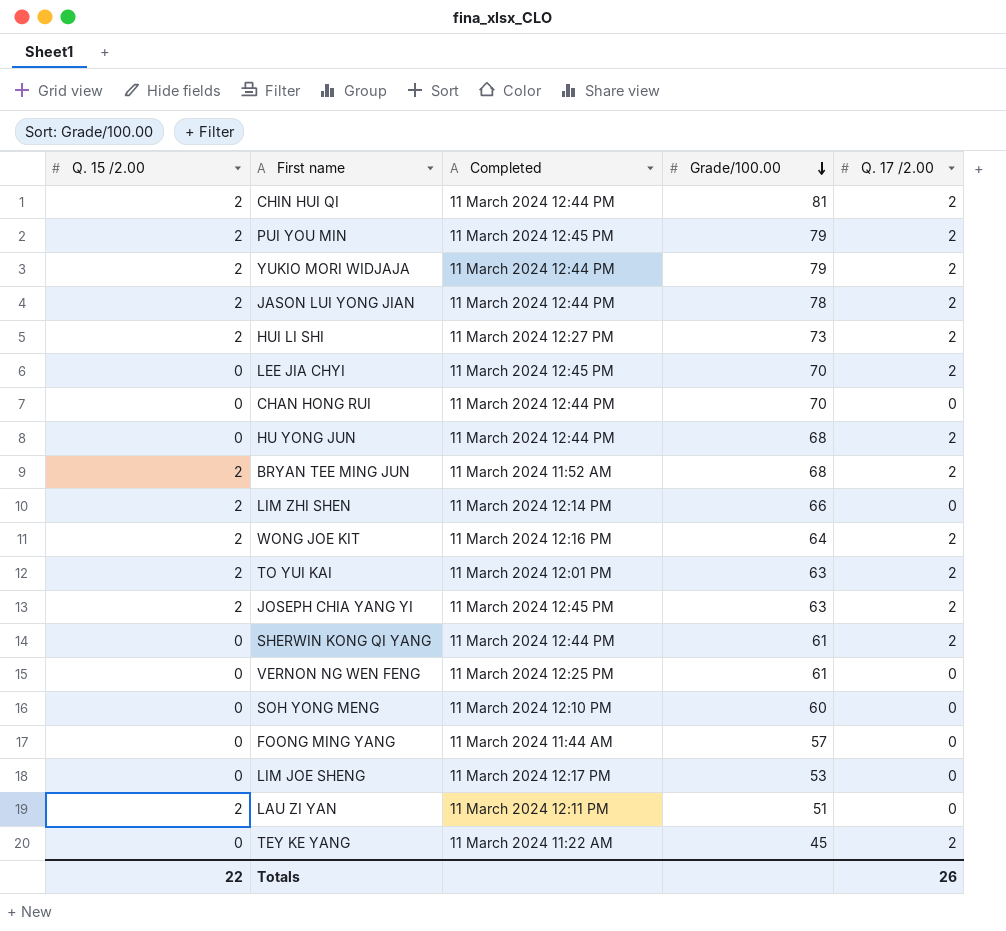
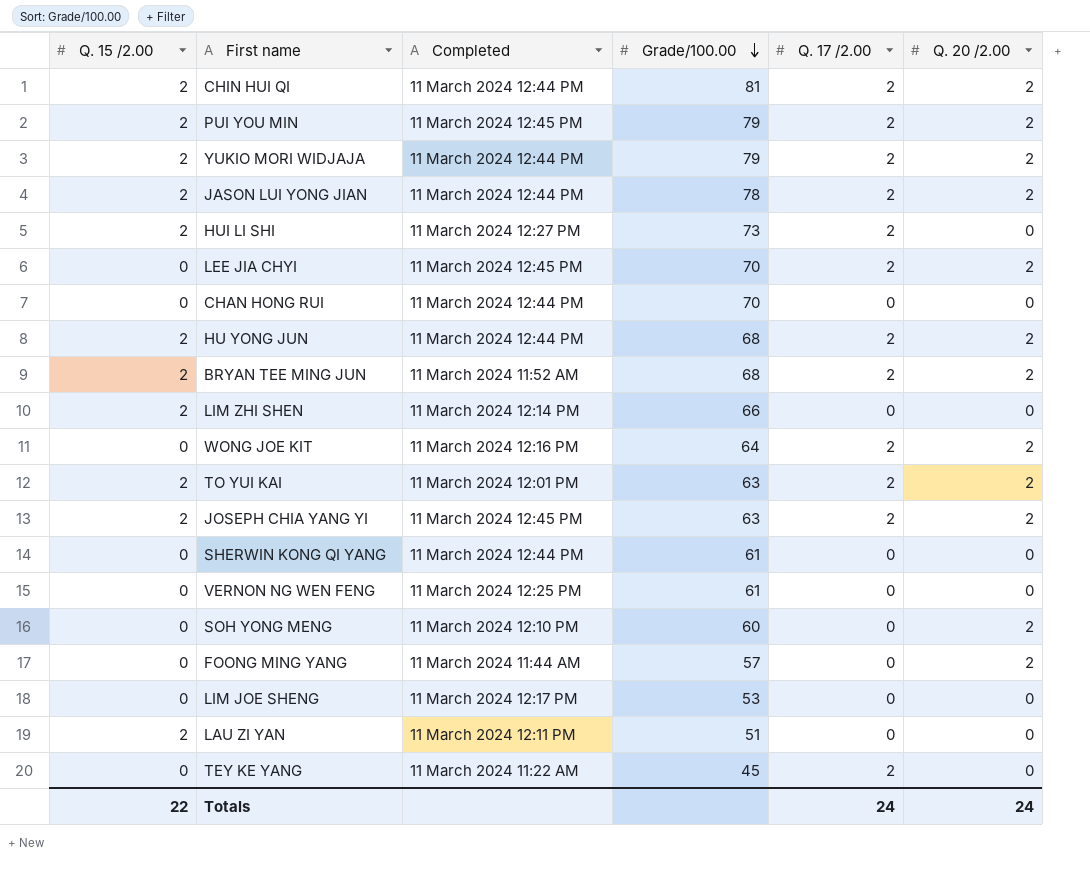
column Q. 20 /2.00 | position: none -> 6
HU YONG JUN | Q. 15 /2.00: 0 -> 2
WONG JOE KIT | Q. 15 /2.00: 2 -> 0
SHERWIN KONG QI YANG | Q. 17 /2.00: 2 -> 0
Totals | Q. 17 /2.00: 26 -> 24

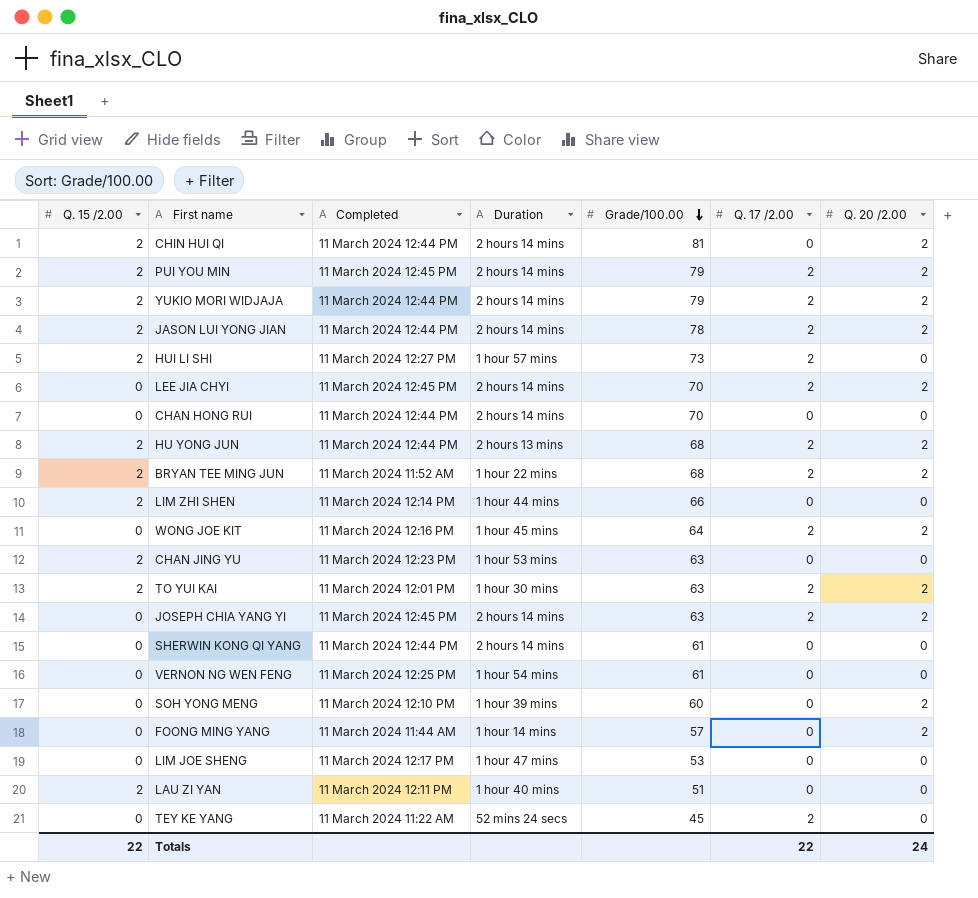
column Duration | position: none -> 4
CHIN HUI QI | Q. 17 /2.00: 2 -> 0
row CHAN JING YU: none -> 2 | 11 March 2024 12:23 PM | 1 hour 53 mins | 63 | 0 | 0
JOSEPH CHIA YANG YI | Q. 15 /2.00: 2 -> 0
Totals | Q. 17 /2.00: 24 -> 22

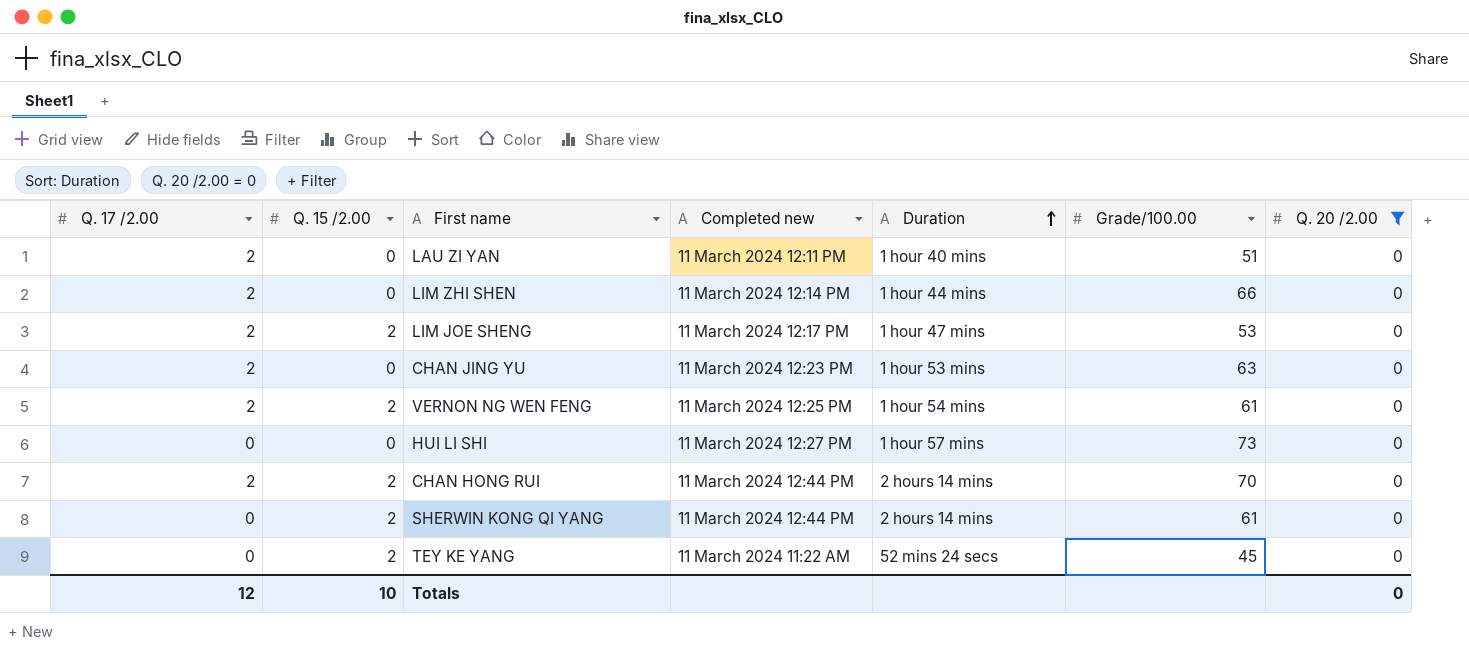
filter: none -> Q. 20 /2.00 = 0
row order: Grade/100.00 descending -> Duration ascending
column Q. 17 /2.00 | position: 6 -> 1
column name: Completed -> Completed new
LAU ZI YAN | Q. 17 /2.00: 0 -> 2
LAU ZI YAN | Q. 15 /2.00: 2 -> 0
LIM ZHI SHEN | Q. 17 /2.00: 0 -> 2
LIM ZHI SHEN | Q. 15 /2.00: 2 -> 0
LIM JOE SHENG | Q. 17 /2.00: 0 -> 2
LIM JOE SHENG | Q. 15 /2.00: 0 -> 2
CHAN JING YU | Q. 17 /2.00: 0 -> 2
CHAN JING YU | Q. 15 /2.00: 2 -> 0
VERNON NG WEN FENG | Q. 17 /2.00: 0 -> 2
VERNON NG WEN FENG | Q. 15 /2.00: 0 -> 2
HUI LI SHI | Q. 17 /2.00: 2 -> 0
HUI LI SHI | Q. 15 /2.00: 2 -> 0
CHAN HONG RUI | Q. 17 /2.00: 0 -> 2
CHAN HONG RUI | Q. 15 /2.00: 0 -> 2
SHERWIN KONG QI YANG | Q. 15 /2.00: 0 -> 2
TEY KE YANG | Q. 17 /2.00: 2 -> 0
TEY KE YANG | Q. 15 /2.00: 0 -> 2
Totals | Q. 17 /2.00: 22 -> 12
Totals | Q. 15 /2.00: 22 -> 10
Totals | Q. 20 /2.00: 24 -> 0

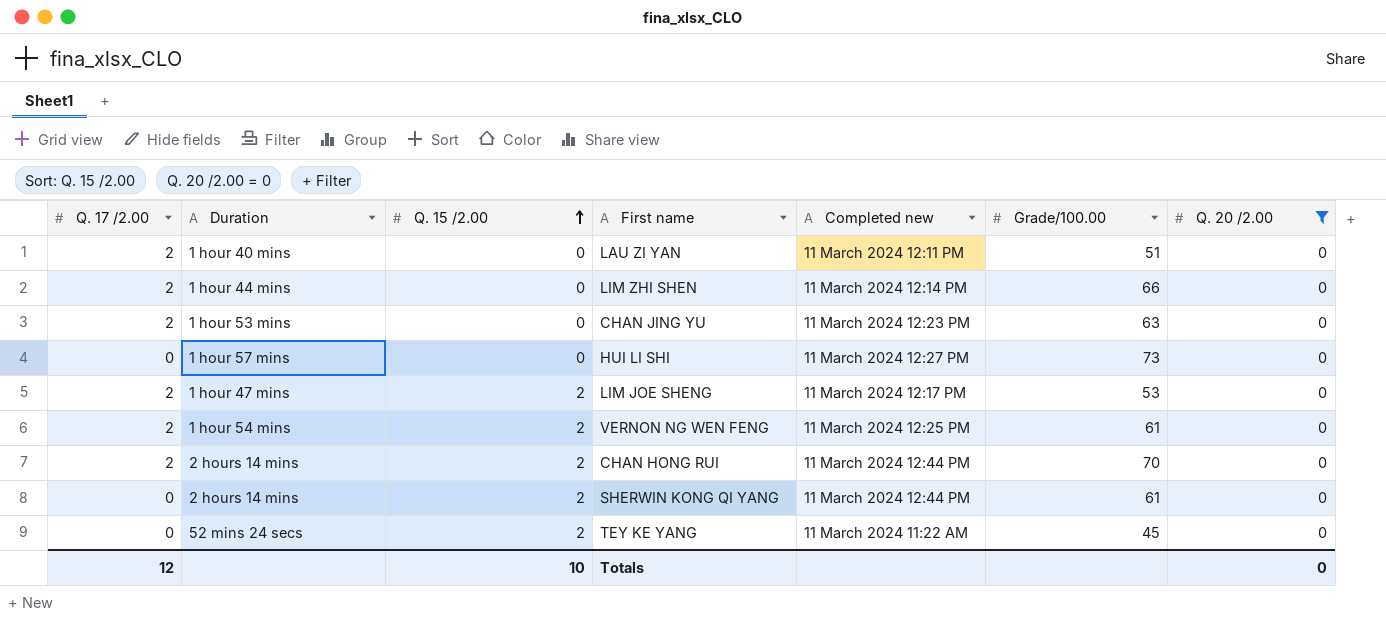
row order: Duration ascending -> Q. 15 /2.00 ascending
column Duration | position: 5 -> 2

